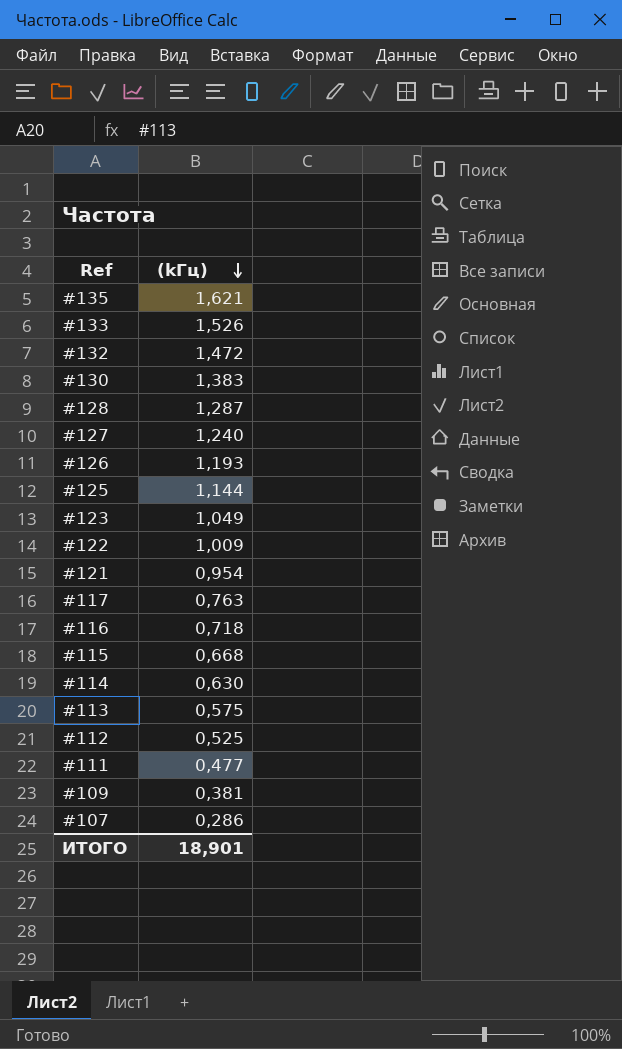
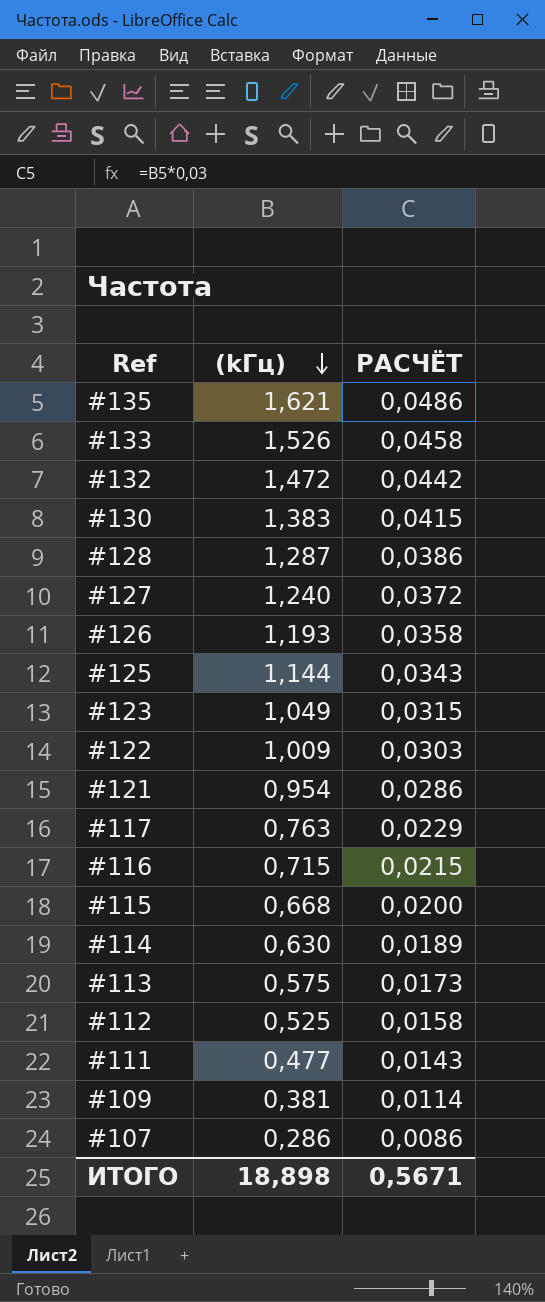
column РАСЧЁТ | formula: none -> [(kГц)] * 0,03
#116 | (kГц): 0,718 -> 0,715
ИТОГО | (kГц): 18,901 -> 18,898

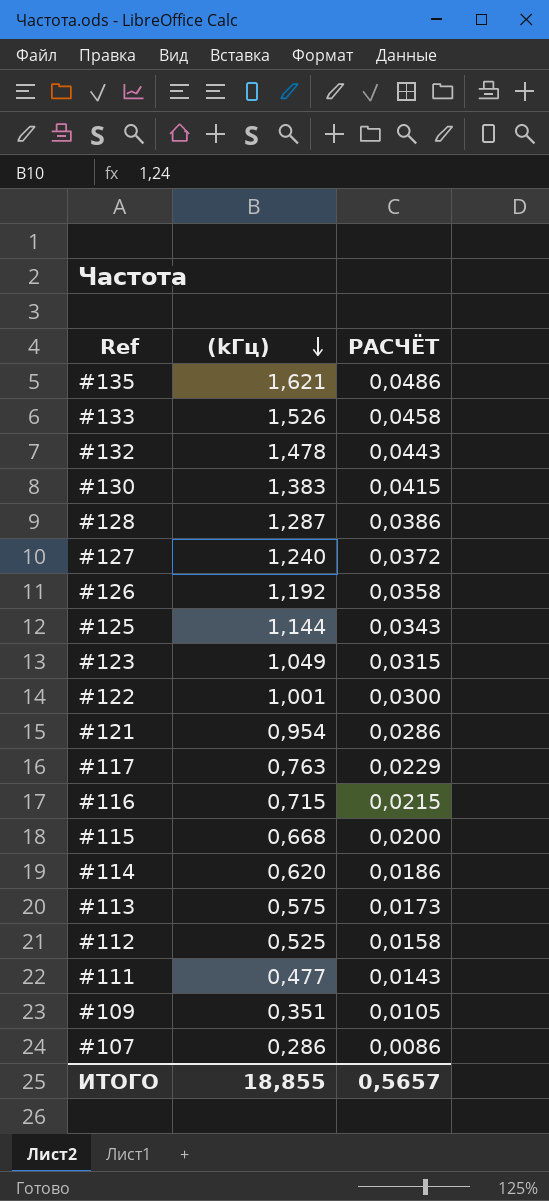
#132 | (kГц): 1,472 -> 1,478
#132 | РАСЧЁТ: 0,0442 -> 0,0443
#126 | (kГц): 1,193 -> 1,192
#122 | (kГц): 1,009 -> 1,001
#122 | РАСЧЁТ: 0,0303 -> 0,0300
#114 | (kГц): 0,630 -> 0,620
#114 | РАСЧЁТ: 0,0189 -> 0,0186
#109 | (kГц): 0,381 -> 0,351
#109 | РАСЧЁТ: 0,0114 -> 0,0105
ИТОГО | (kГц): 18,898 -> 18,855
ИТОГО | РАСЧЁТ: 0,5671 -> 0,5657

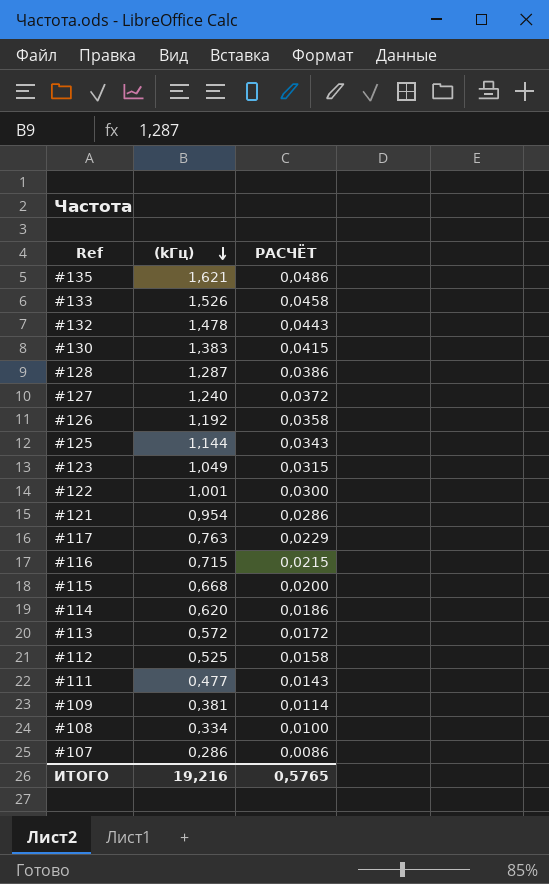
#113 | (kГц): 0,575 -> 0,572
#113 | РАСЧЁТ: 0,0173 -> 0,0172
#109 | (kГц): 0,351 -> 0,381
#109 | РАСЧЁТ: 0,0105 -> 0,0114
row #108: none -> 0,334 | 0,0100
ИТОГО | (kГц): 18,855 -> 19,216
ИТОГО | РАСЧЁТ: 0,5657 -> 0,5765

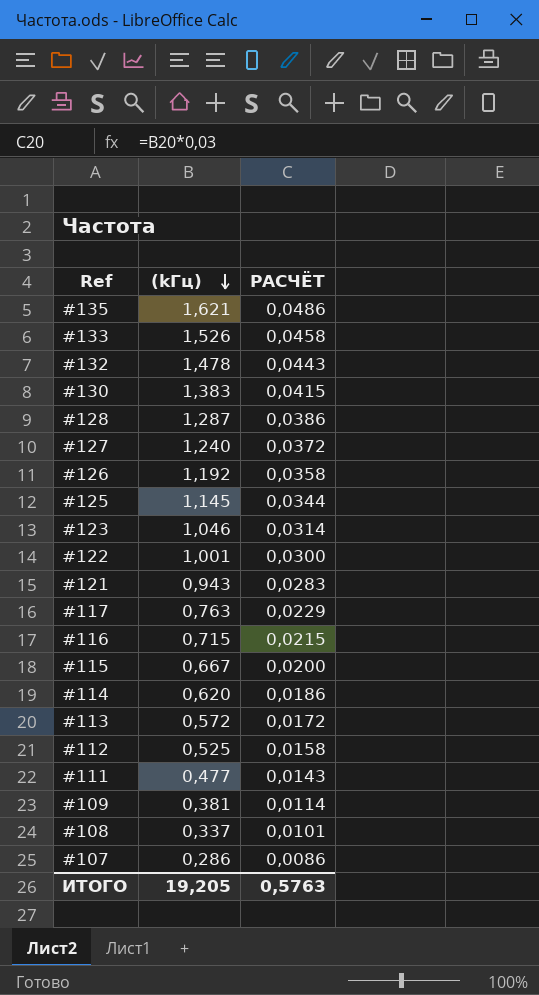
#125 | (kГц): 1,144 -> 1,145
#125 | РАСЧЁТ: 0,0343 -> 0,0344
#123 | (kГц): 1,049 -> 1,046
#123 | РАСЧЁТ: 0,0315 -> 0,0314
#121 | (kГц): 0,954 -> 0,943
#121 | РАСЧЁТ: 0,0286 -> 0,0283
#115 | (kГц): 0,668 -> 0,667
#108 | (kГц): 0,334 -> 0,337
#108 | РАСЧЁТ: 0,0100 -> 0,0101
ИТОГО | (kГц): 19,216 -> 19,205
ИТОГО | РАСЧЁТ: 0,5765 -> 0,5763

